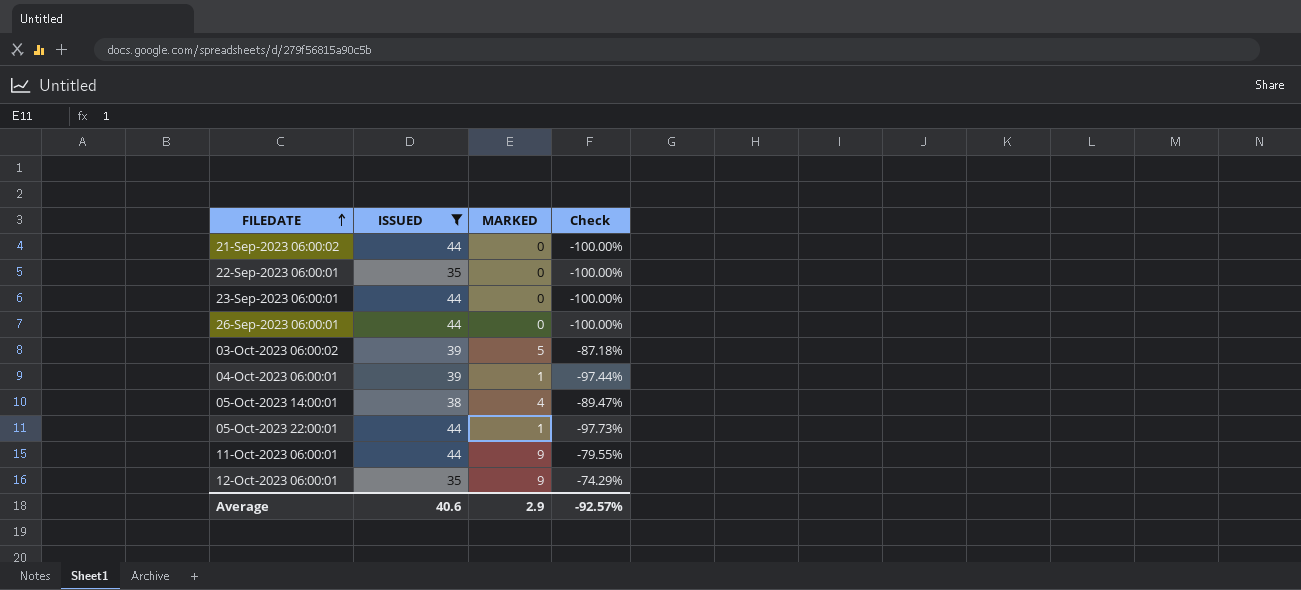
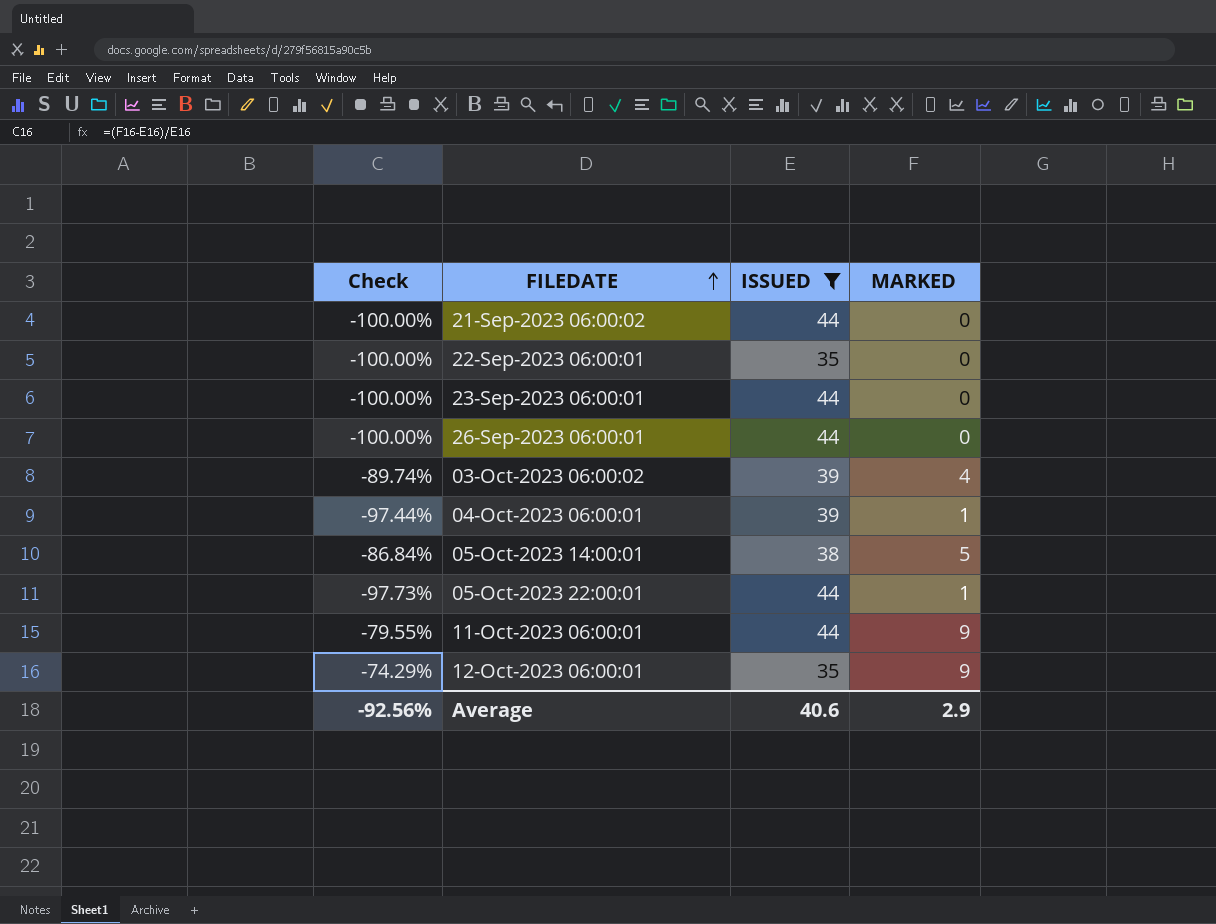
column Check | position: 4 -> 1
03-Oct-2023 06:00:02 | Check: -87.18% -> -89.74%
03-Oct-2023 06:00:02 | MARKED: 5 -> 4
05-Oct-2023 14:00:01 | Check: -89.47% -> -86.84%
05-Oct-2023 14:00:01 | MARKED: 4 -> 5
Average | Check: -92.57% -> -92.56%

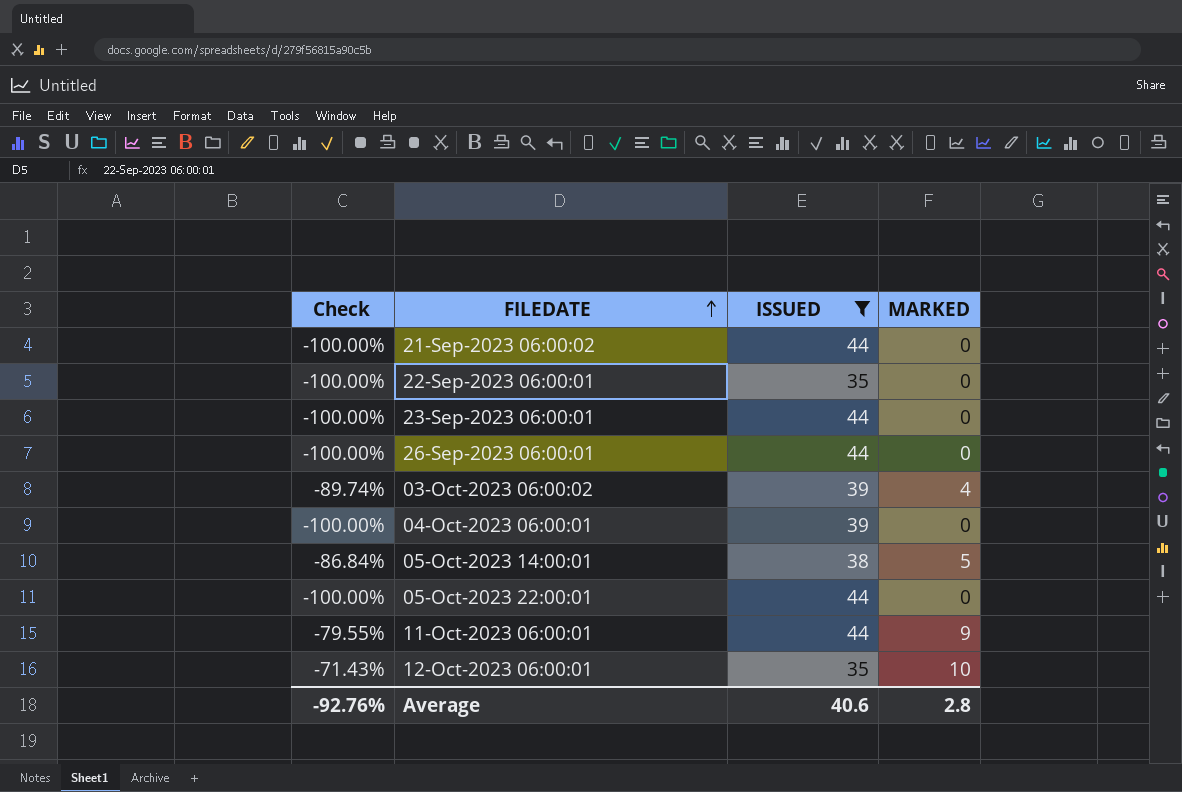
04-Oct-2023 06:00:01 | Check: -97.44% -> -100.00%
04-Oct-2023 06:00:01 | MARKED: 1 -> 0
05-Oct-2023 22:00:01 | Check: -97.73% -> -100.00%
05-Oct-2023 22:00:01 | MARKED: 1 -> 0
12-Oct-2023 06:00:01 | Check: -74.29% -> -71.43%
12-Oct-2023 06:00:01 | MARKED: 9 -> 10
Average | Check: -92.56% -> -92.76%
Average | MARKED: 2.9 -> 2.8

